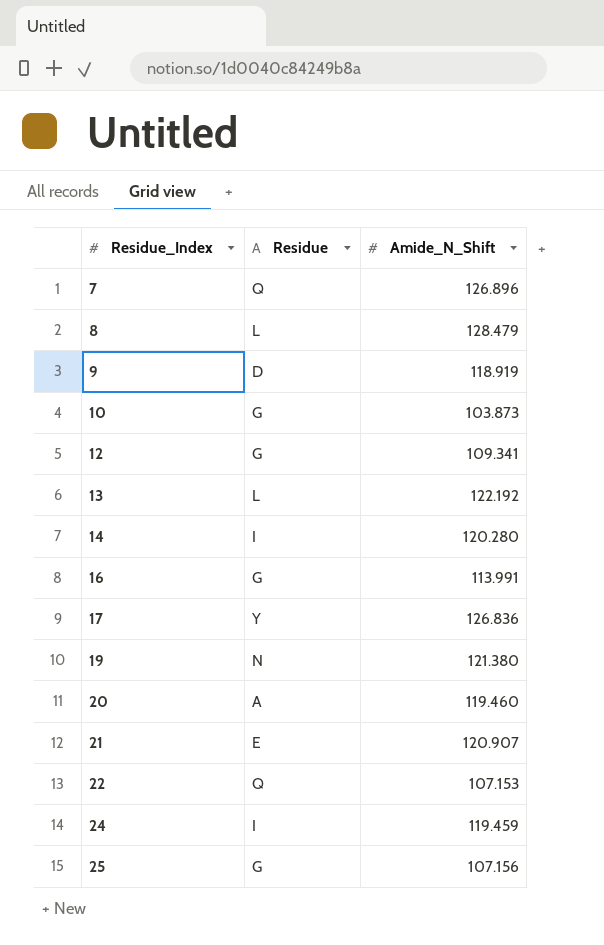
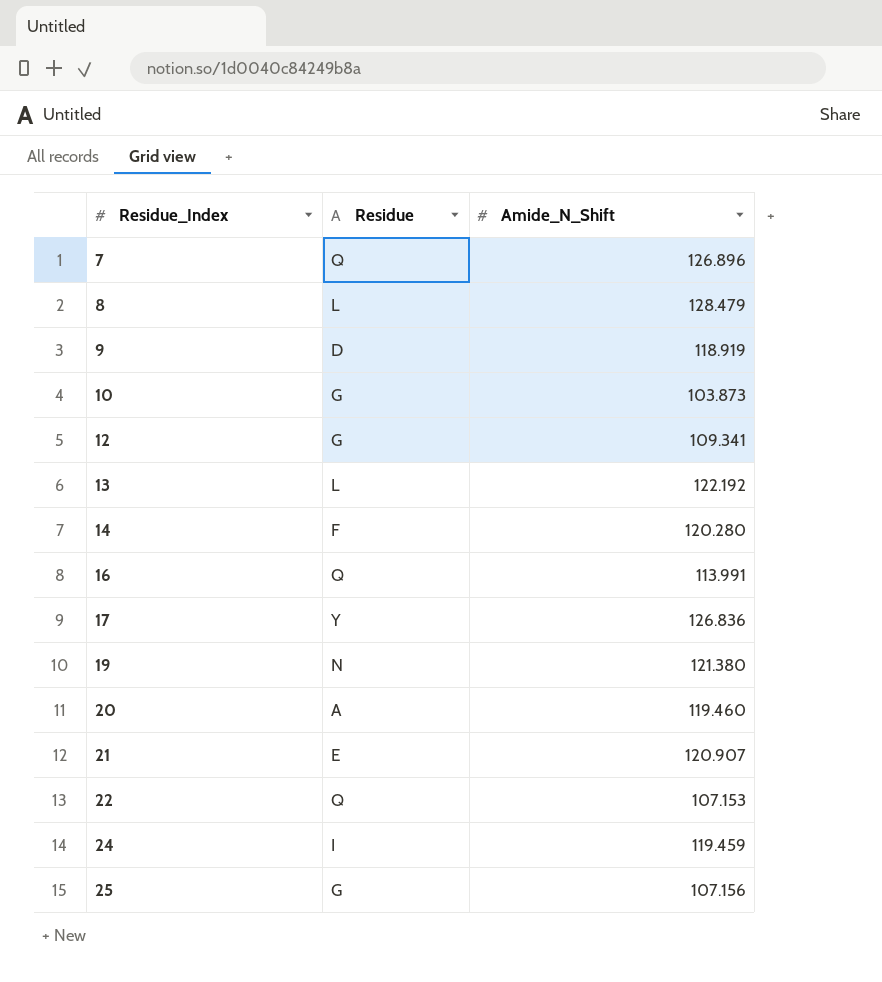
14 | Residue: I -> F
16 | Residue: G -> Q

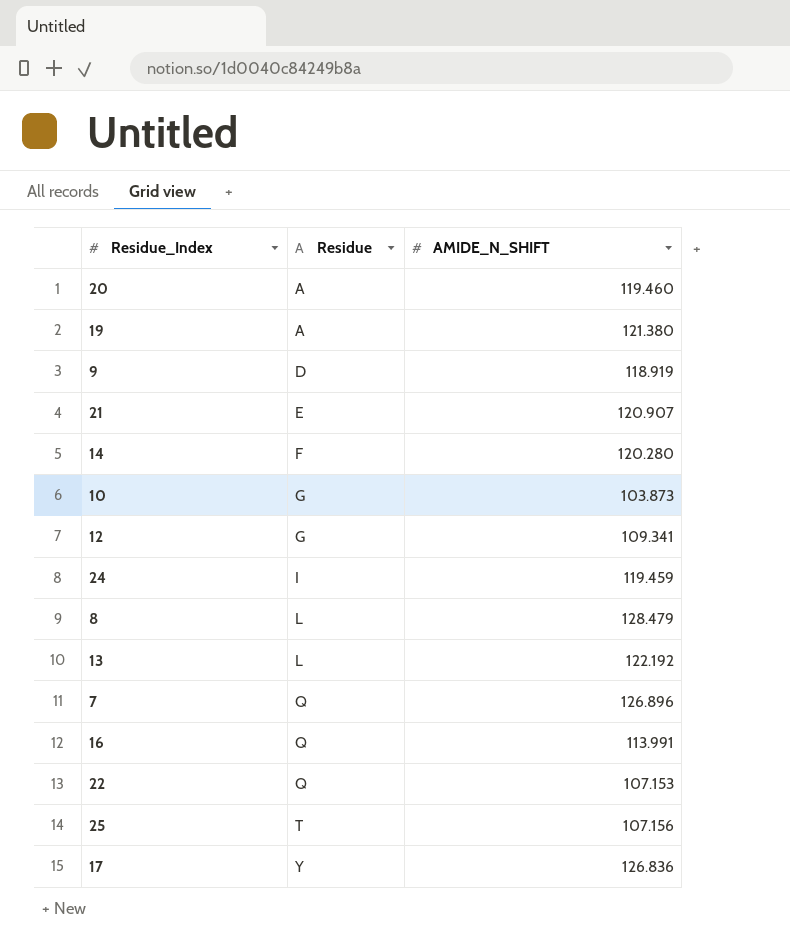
row order: Residue_Index ascending -> Residue ascending
column name: Amide_N_Shift -> AMIDE_N_SHIFT
19 | Residue: N -> A
25 | Residue: G -> T

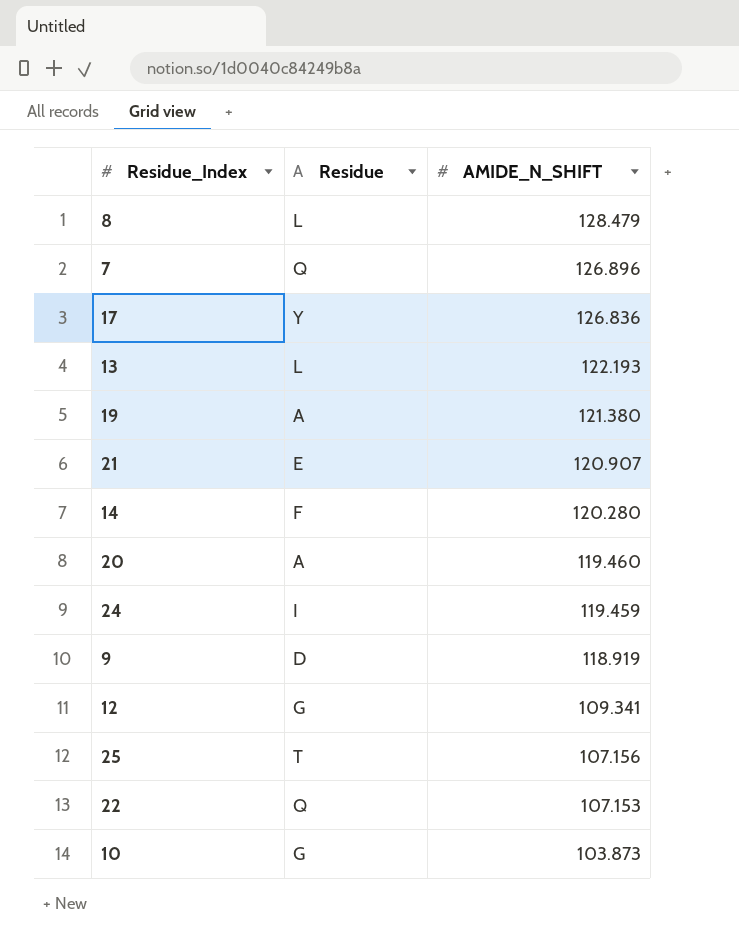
row order: Residue ascending -> AMIDE_N_SHIFT descending
row 16: Q | 113.991 -> none
13 | AMIDE_N_SHIFT: 122.192 -> 122.193

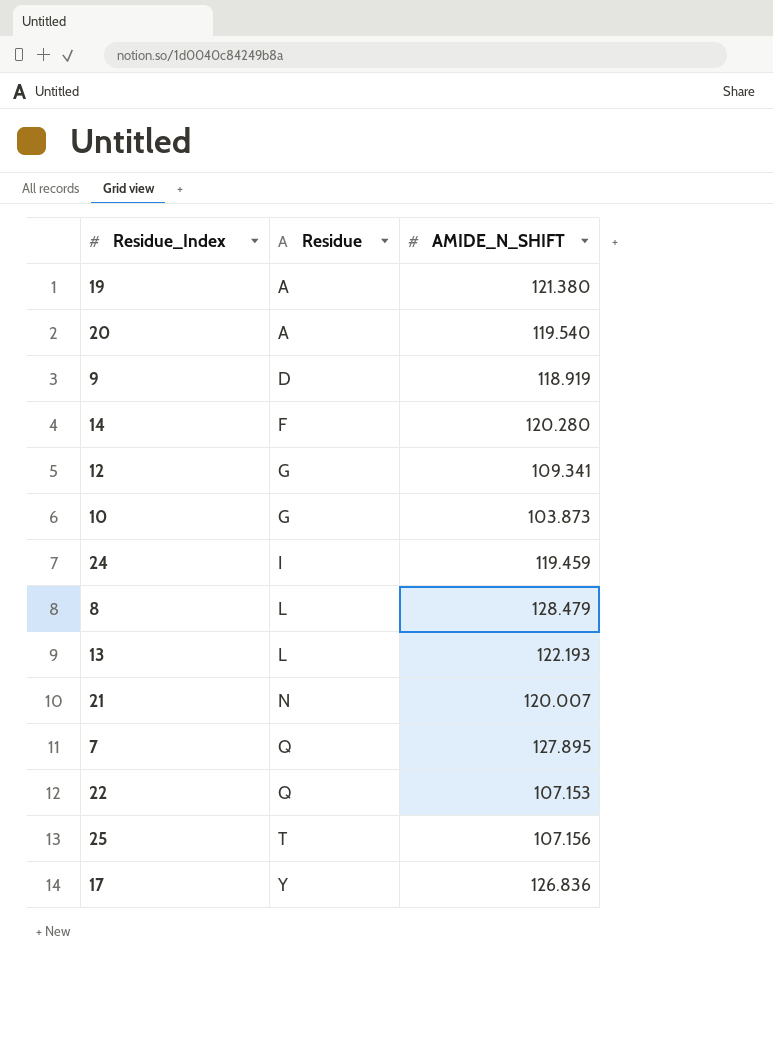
row order: AMIDE_N_SHIFT descending -> Residue ascending
20 | AMIDE_N_SHIFT: 119.460 -> 119.540
21 | Residue: E -> N
21 | AMIDE_N_SHIFT: 120.907 -> 120.007
7 | AMIDE_N_SHIFT: 126.896 -> 127.895

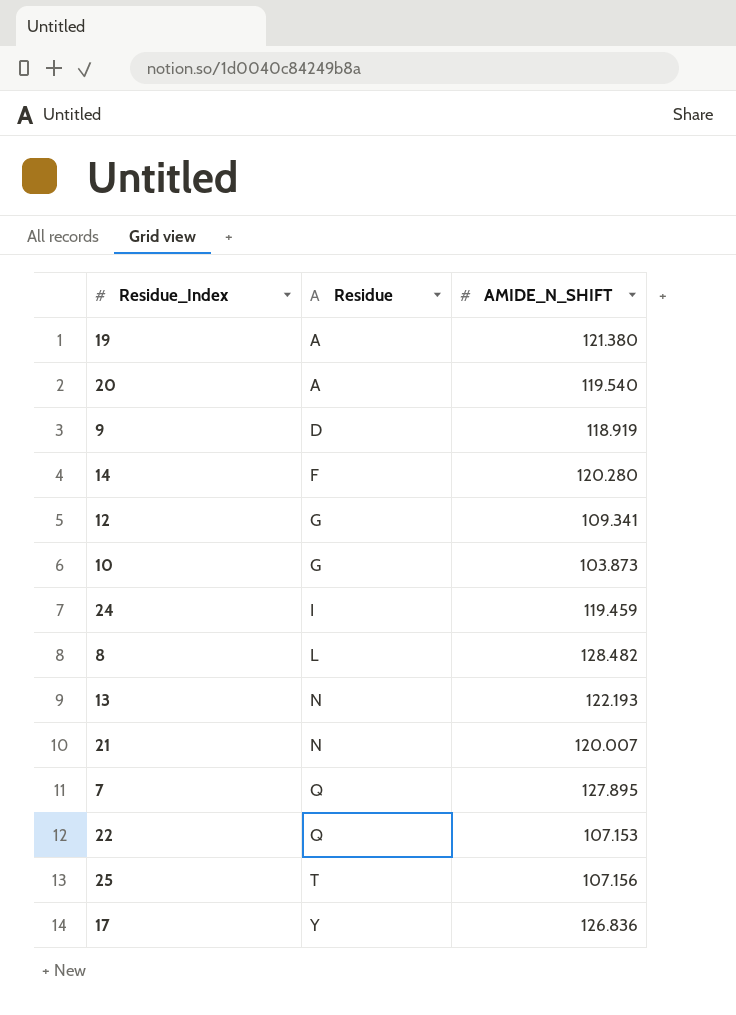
8 | AMIDE_N_SHIFT: 128.479 -> 128.482
13 | Residue: L -> N

